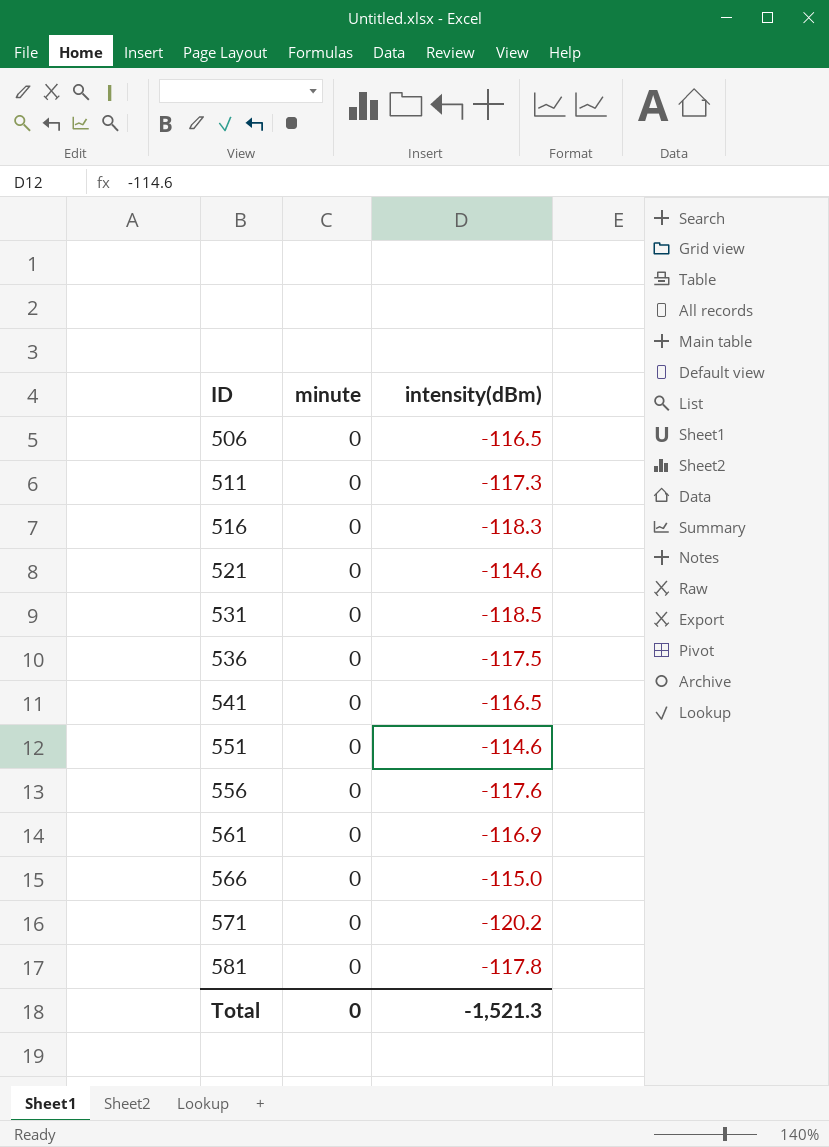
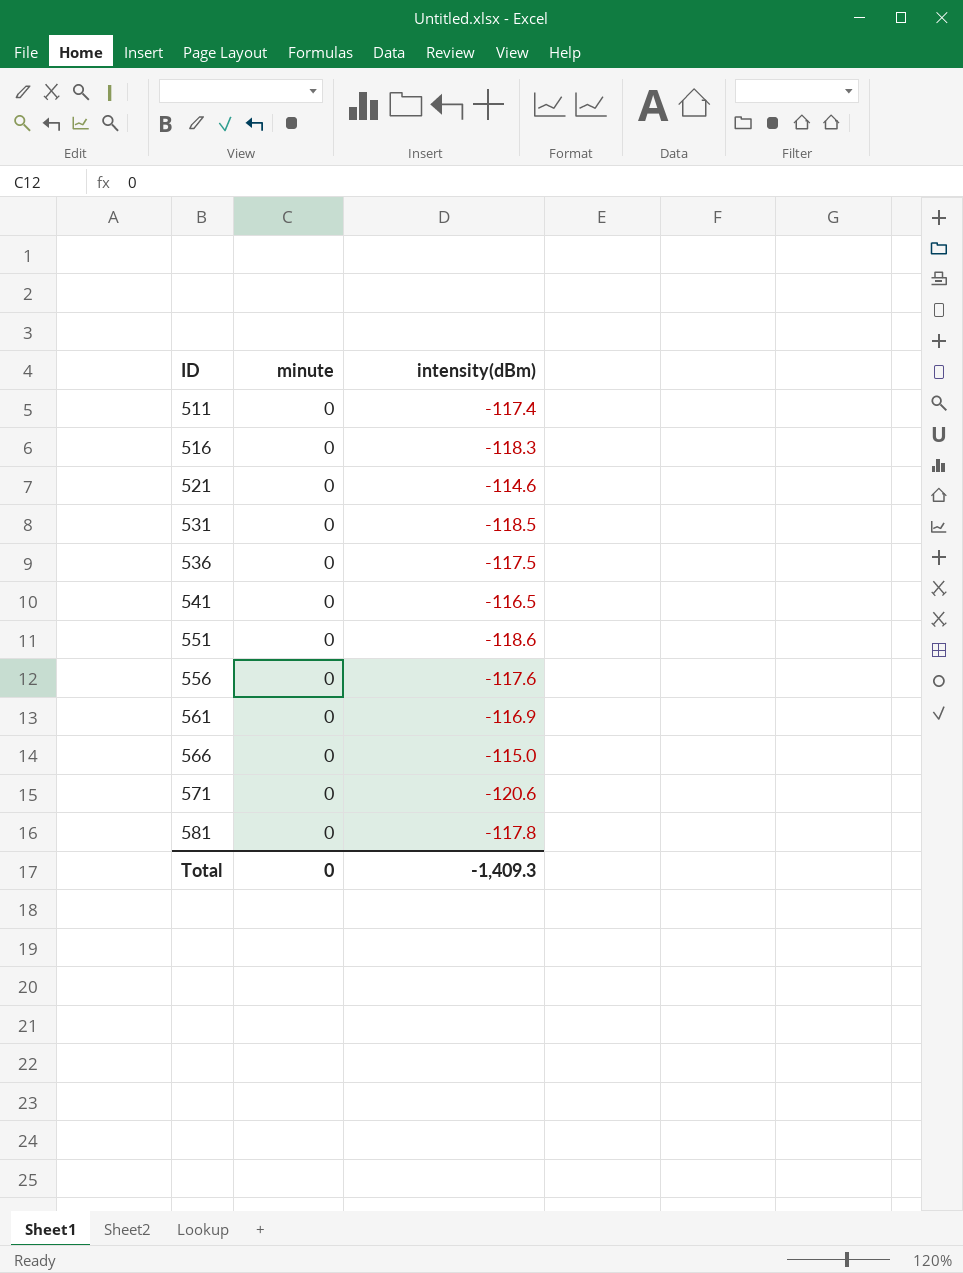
row 506: 0 | -116.5 -> none
511 | intensity(dBm): -117.3 -> -117.4
551 | intensity(dBm): -114.6 -> -118.6
571 | intensity(dBm): -120.2 -> -120.6
Total | intensity(dBm): -1,521.3 -> -1,409.3

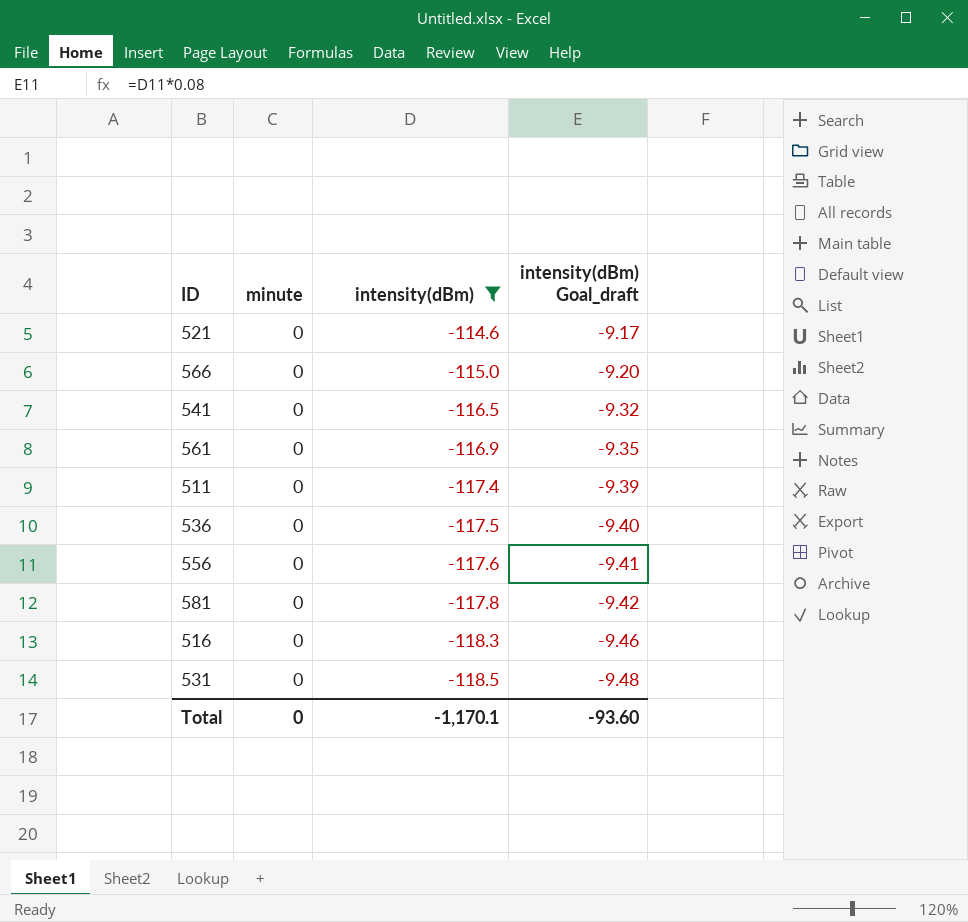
filter: none -> intensity(dBm) >= -118.5
row order: ID ascending -> intensity(dBm) descending
column intensity(dBm) Goal_draft | formula: none -> [intensity(dBm)] * 0.08
Total | intensity(dBm): -1,409.3 -> -1,170.1

